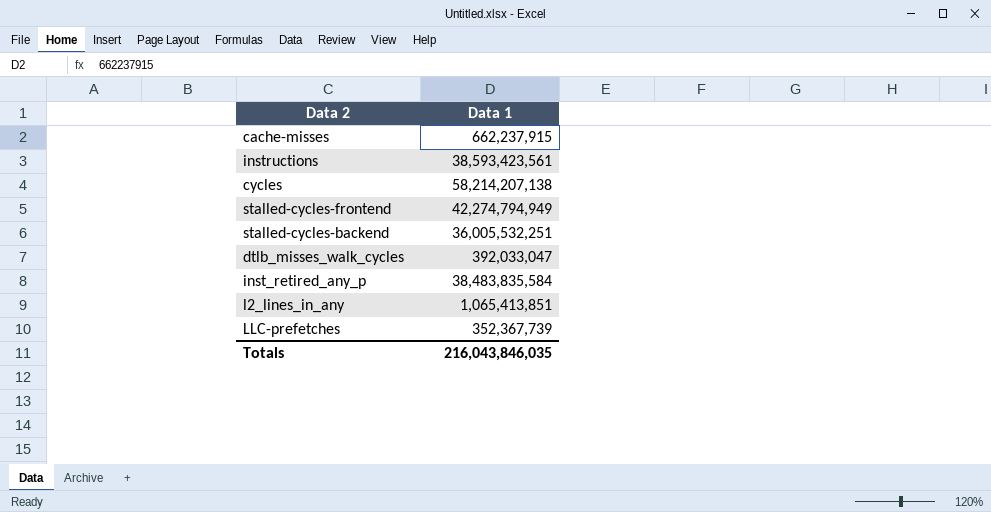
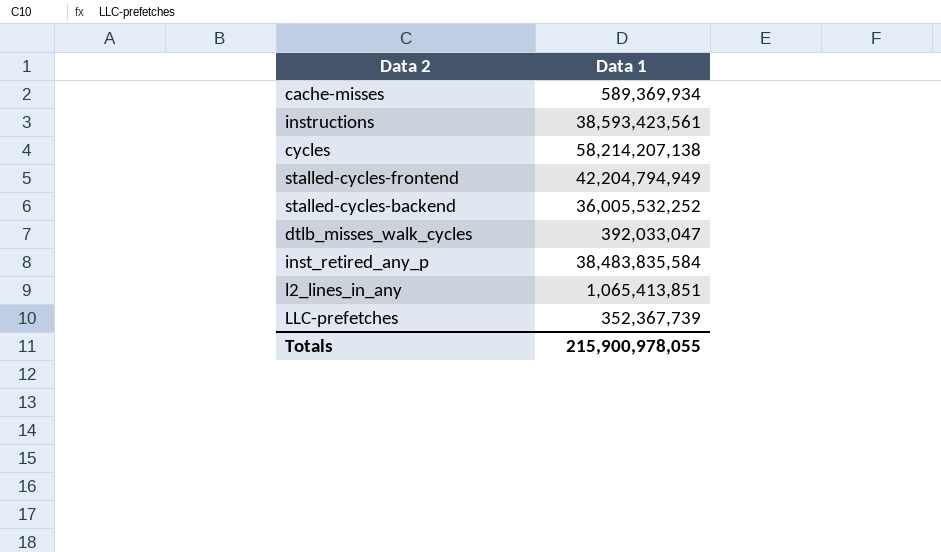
cache-misses | Data 1: 662,237,915 -> 589,369,934
stalled-cycles-frontend | Data 1: 42,274,794,949 -> 42,204,794,949
stalled-cycles-backend | Data 1: 36,005,532,251 -> 36,005,532,252
Totals | Data 1: 216,043,846,035 -> 215,900,978,055

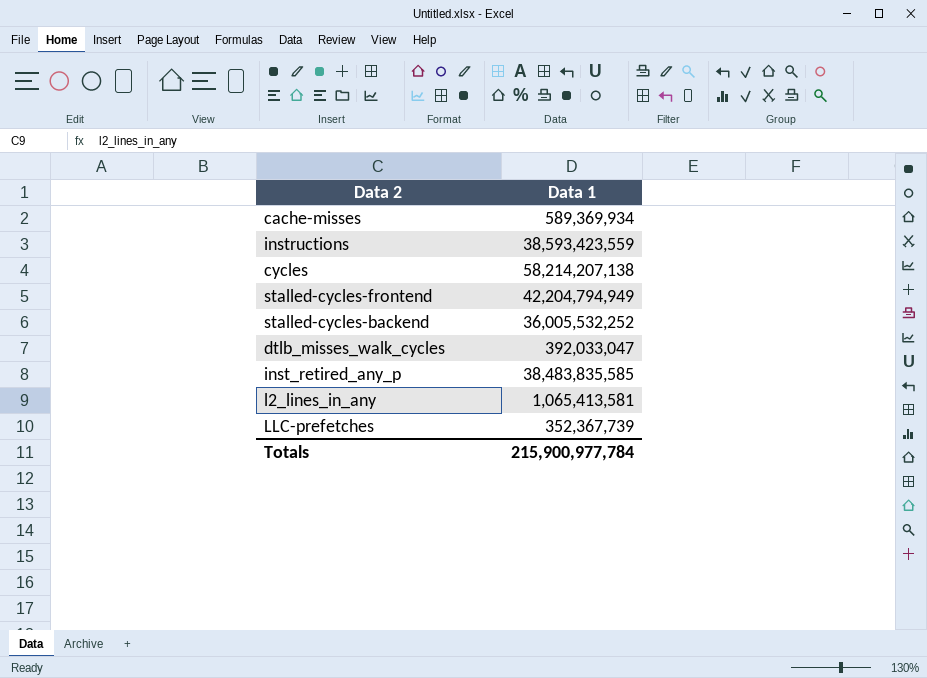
instructions | Data 1: 38,593,423,561 -> 38,593,423,559
inst_retired_any_p | Data 1: 38,483,835,584 -> 38,483,835,585
l2_lines_in_any | Data 1: 1,065,413,851 -> 1,065,413,581
Totals | Data 1: 215,900,978,055 -> 215,900,977,784

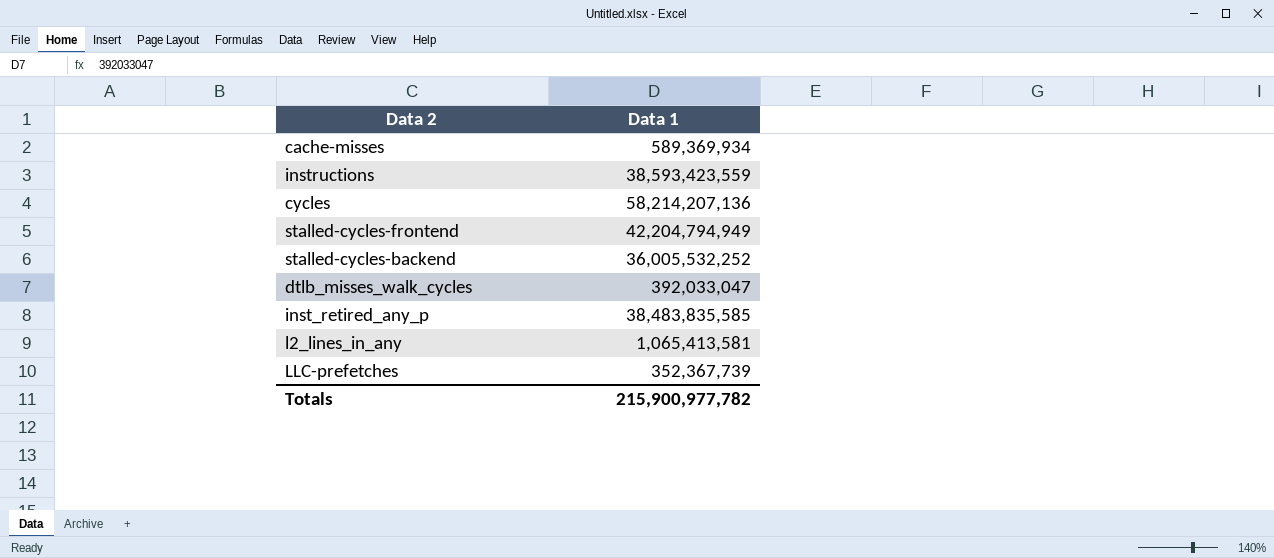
cycles | Data 1: 58,214,207,138 -> 58,214,207,136
Totals | Data 1: 215,900,977,784 -> 215,900,977,782

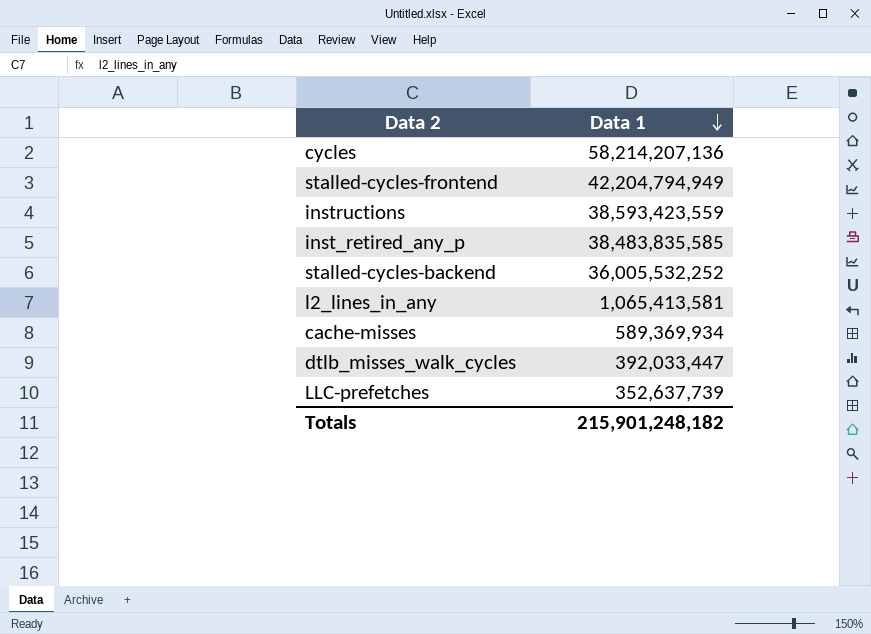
row order: none -> Data 1 descending
dtlb_misses_walk_cycles | Data 1: 392,033,047 -> 392,033,447
LLC-prefetches | Data 1: 352,367,739 -> 352,637,739
Totals | Data 1: 215,900,977,782 -> 215,901,248,182

